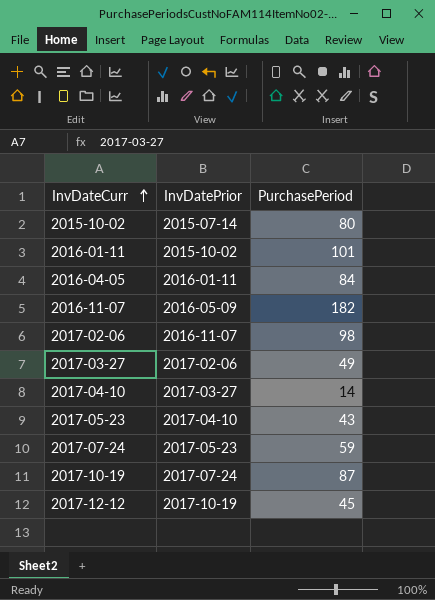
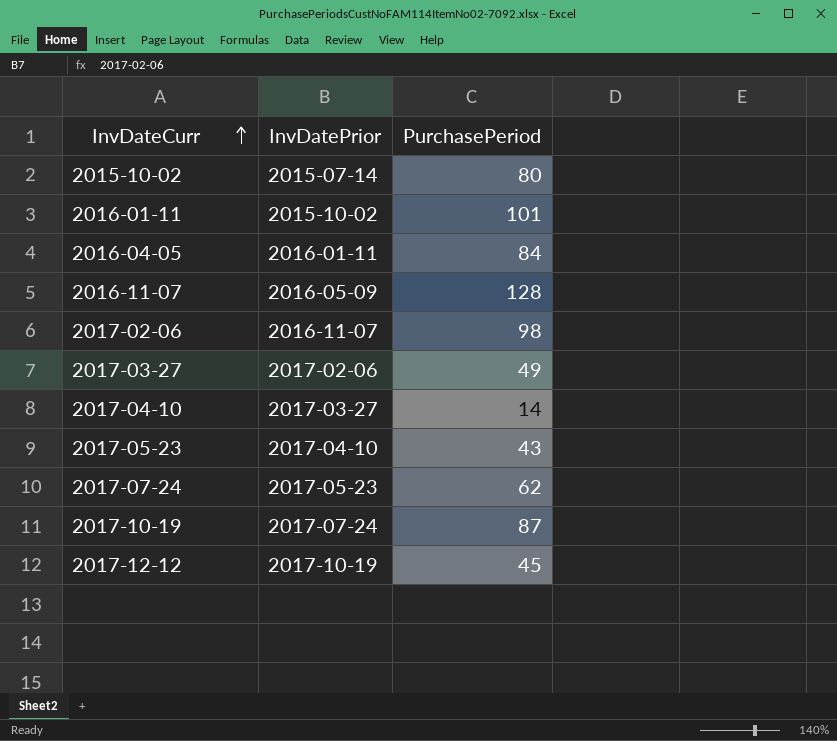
2016-11-07 | PurchasePeriod: 182 -> 128
2017-07-24 | PurchasePeriod: 59 -> 62

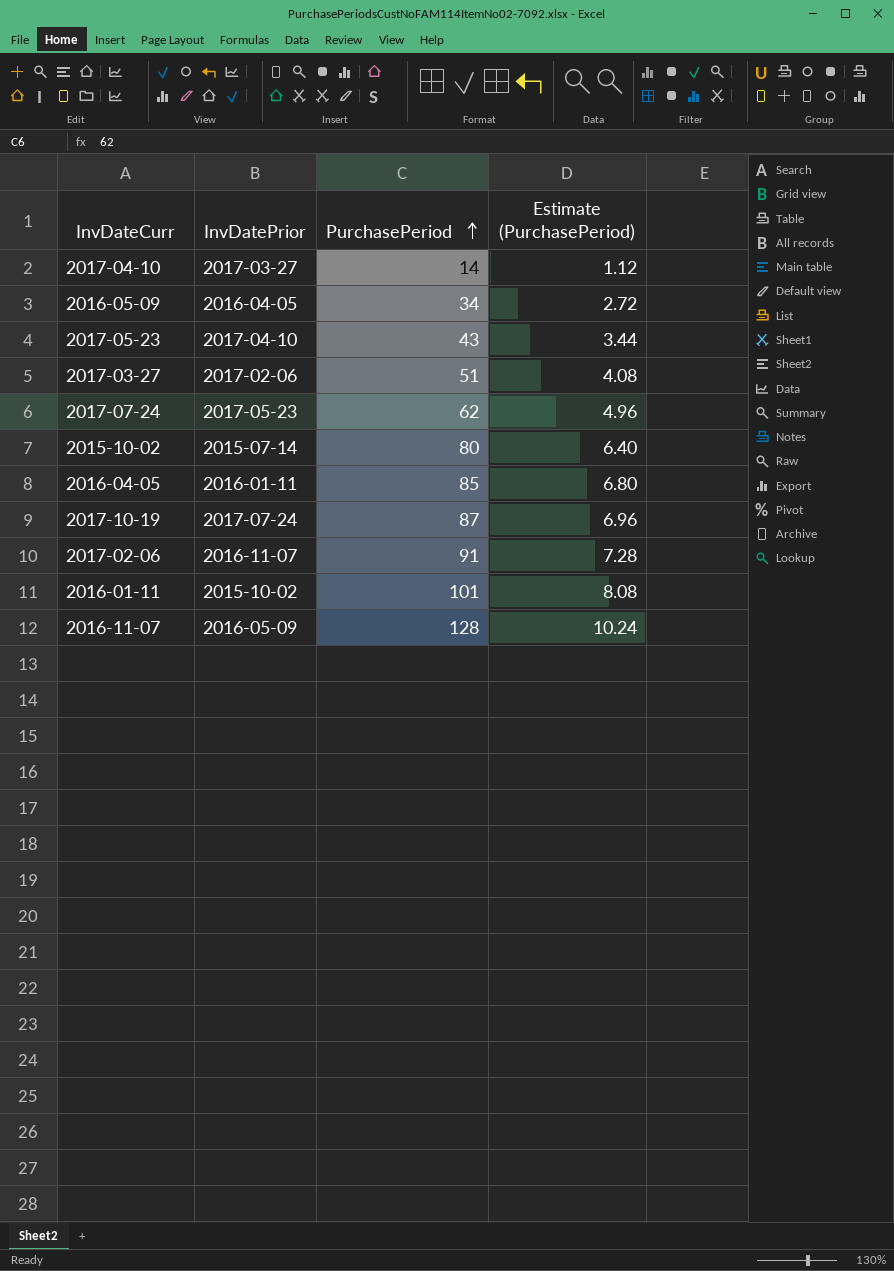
row order: InvDateCurr ascending -> PurchasePeriod ascending
column Estimate (PurchasePeriod) | formula: none -> [PurchasePeriod] * 0.08
row 2017-12-12: 2017-10-19 | 45 -> none
row 2016-05-09: none -> 2016-04-05 | 34 | 2.72
2017-03-27 | PurchasePeriod: 49 -> 51
2016-04-05 | PurchasePeriod: 84 -> 85
2017-02-06 | PurchasePeriod: 98 -> 91

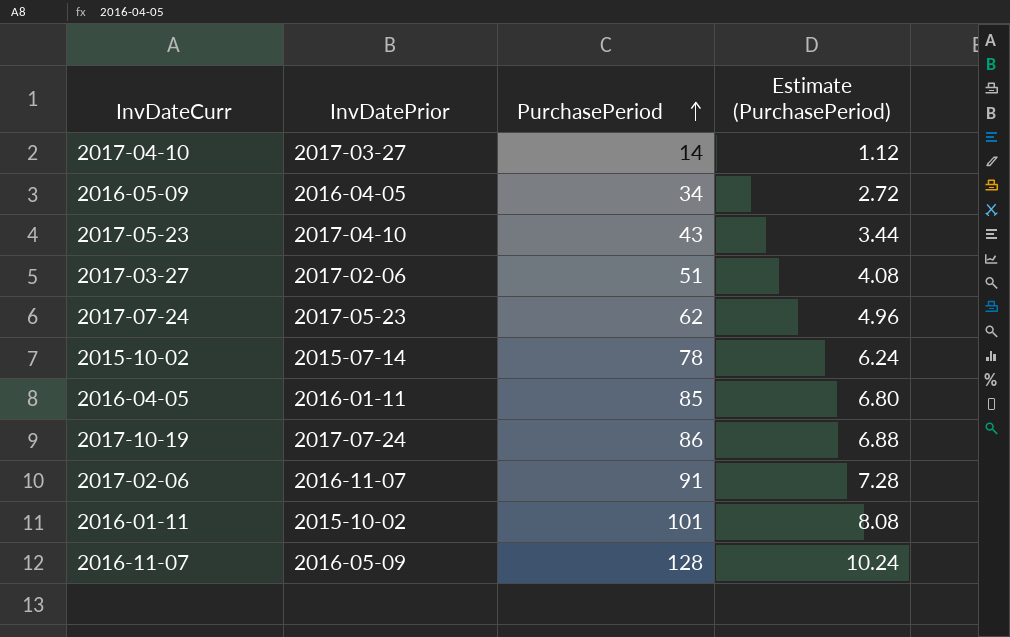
2015-10-02 | PurchasePeriod: 80 -> 78
2015-10-02 | Estimate (PurchasePeriod): 6.40 -> 6.24
2017-10-19 | PurchasePeriod: 87 -> 86
2017-10-19 | Estimate (PurchasePeriod): 6.96 -> 6.88

